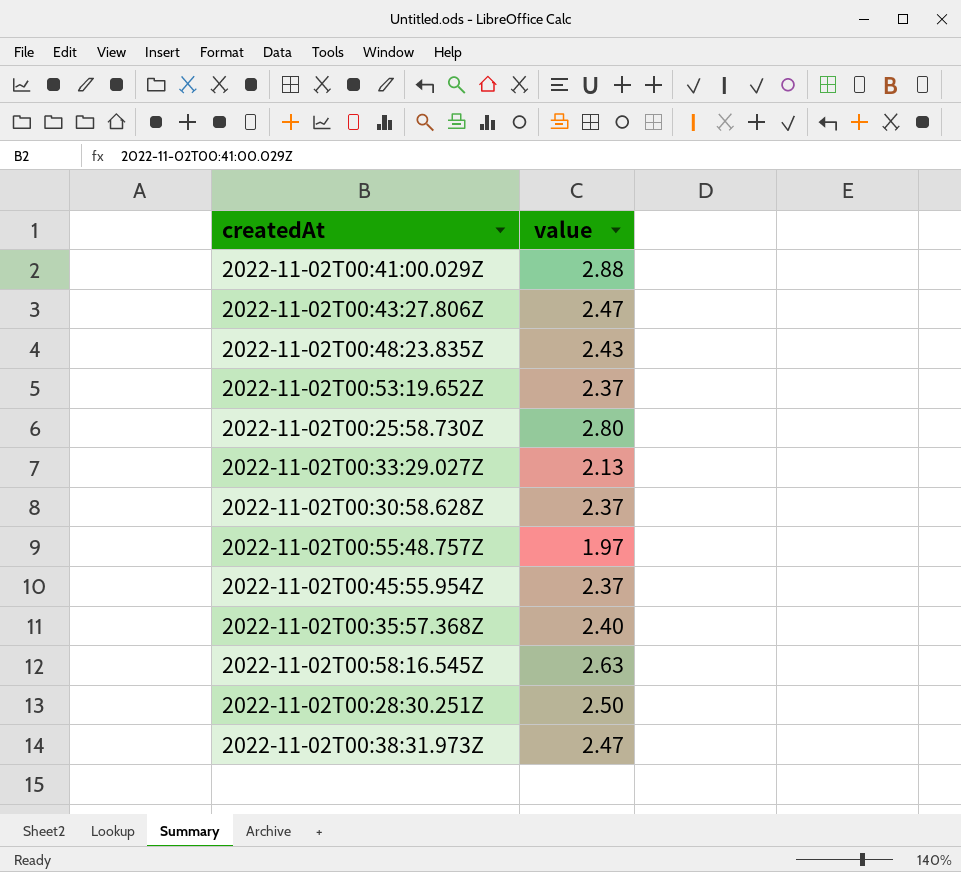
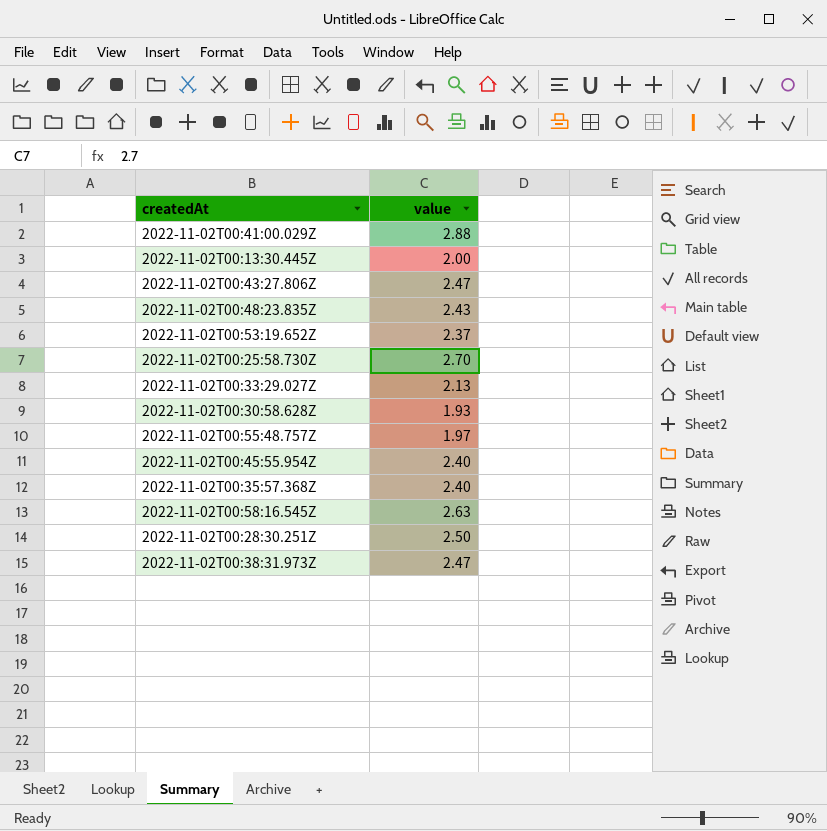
row 2022-11-02T00:13:30.445Z: none -> 2.00
2022-11-02T00:25:58.730Z | value: 2.80 -> 2.70
2022-11-02T00:30:58.628Z | value: 2.37 -> 1.93
2022-11-02T00:45:55.954Z | value: 2.37 -> 2.40

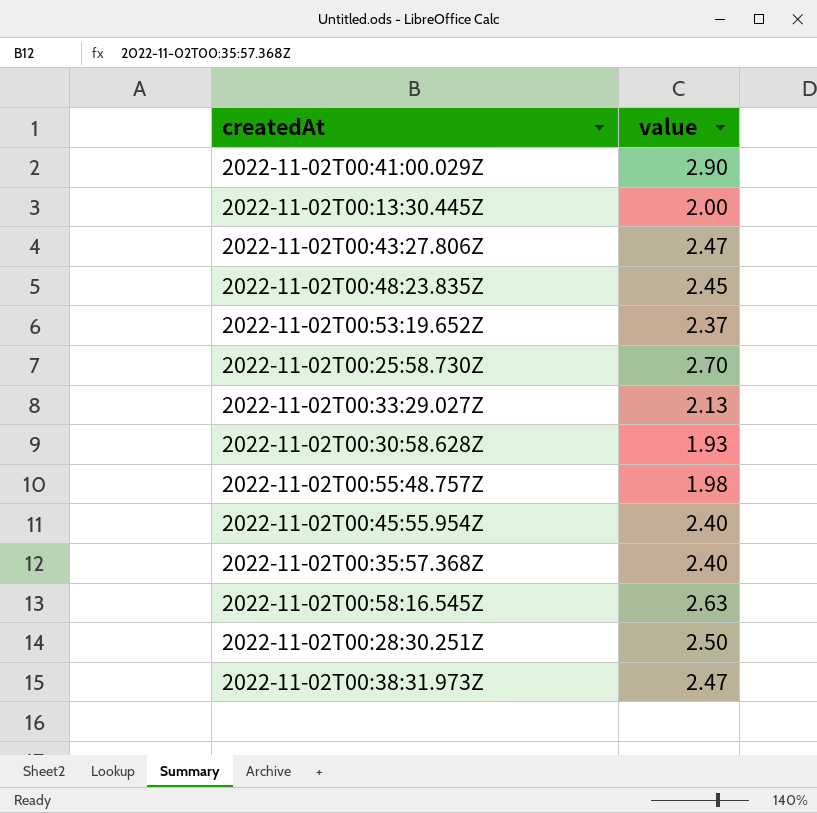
2022-11-02T00:41:00.029Z | value: 2.88 -> 2.90
2022-11-02T00:48:23.835Z | value: 2.43 -> 2.45
2022-11-02T00:55:48.757Z | value: 1.97 -> 1.98

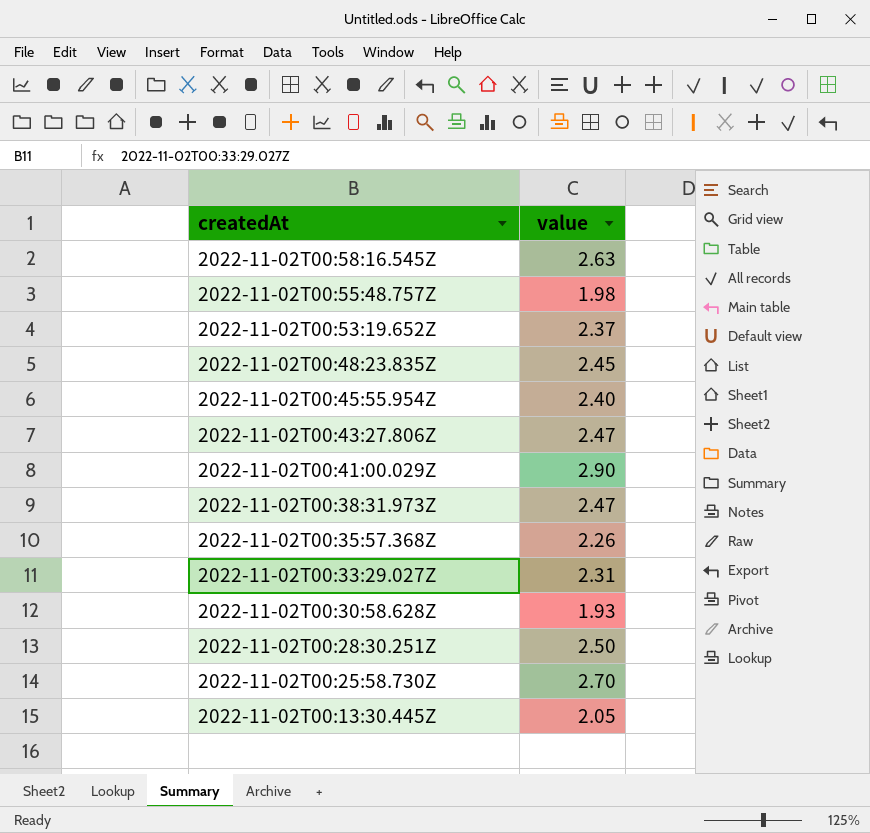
row order: none -> createdAt descending
2022-11-02T00:35:57.368Z | value: 2.40 -> 2.26
2022-11-02T00:33:29.027Z | value: 2.13 -> 2.31
2022-11-02T00:13:30.445Z | value: 2.00 -> 2.05

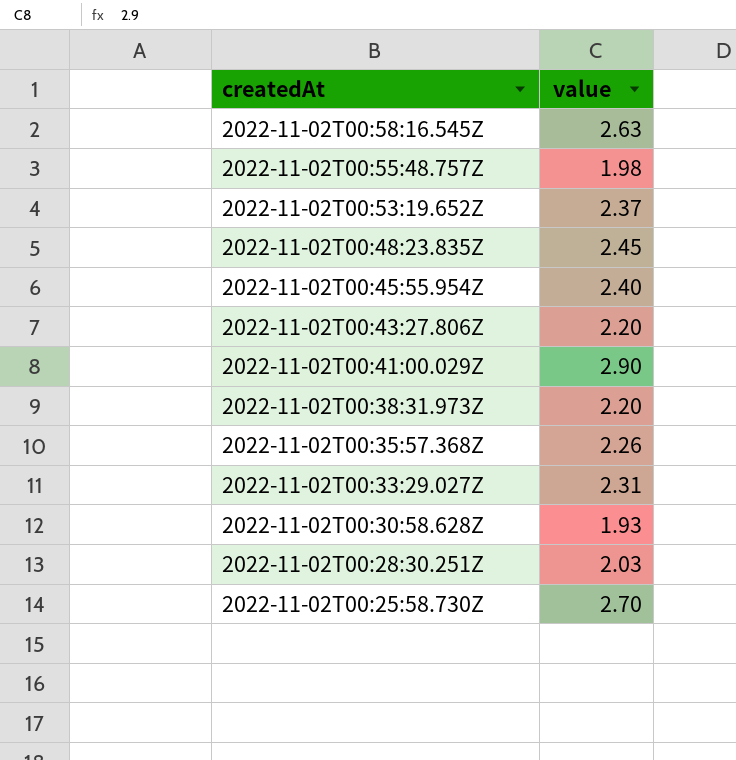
row 2022-11-02T00:13:30.445Z: 2.05 -> none
2022-11-02T00:43:27.806Z | value: 2.47 -> 2.20
2022-11-02T00:38:31.973Z | value: 2.47 -> 2.20
2022-11-02T00:28:30.251Z | value: 2.50 -> 2.03

